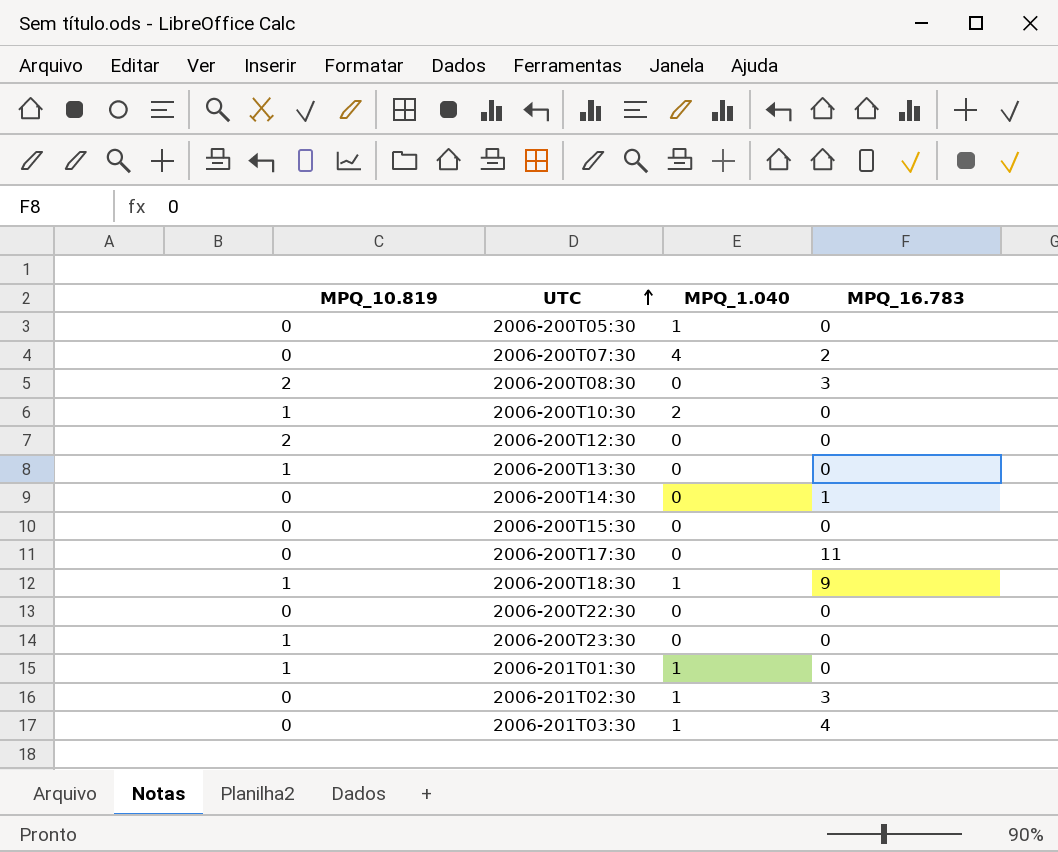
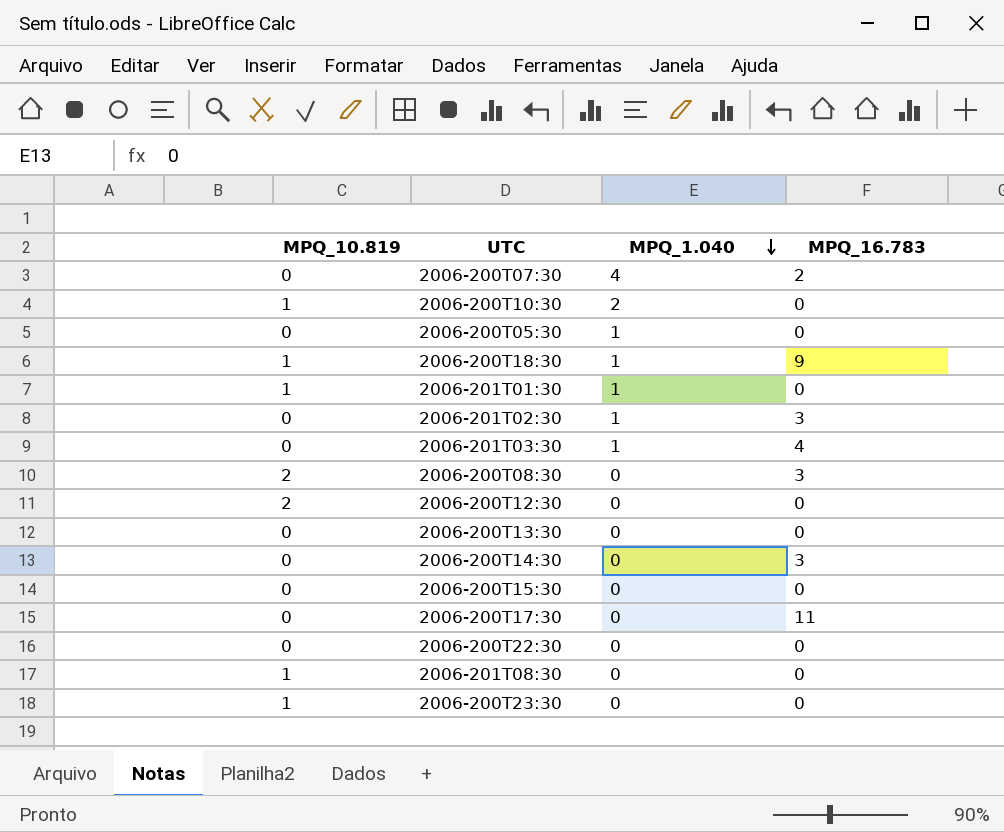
row order: UTC ascending -> MPQ_1.040 descending
2006-200T13:30 | MPQ_10.819: 1 -> 0
2006-200T14:30 | MPQ_16.783: 1 -> 3
row 2006-201T08:30: none -> 1 | 0 | 0

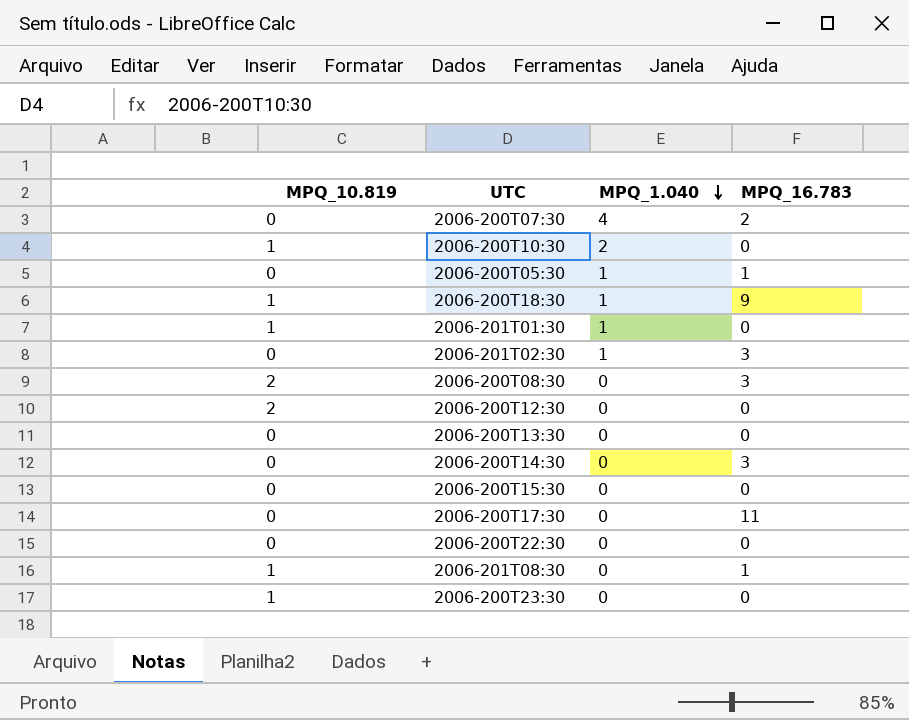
row 2006-201T03:30: 0 | 1 | 4 -> none
2006-200T05:30 | MPQ_16.783: 0 -> 1
2006-201T08:30 | MPQ_16.783: 0 -> 1

